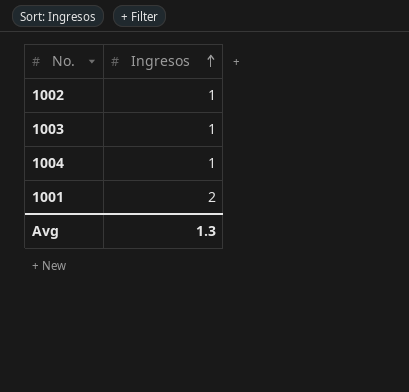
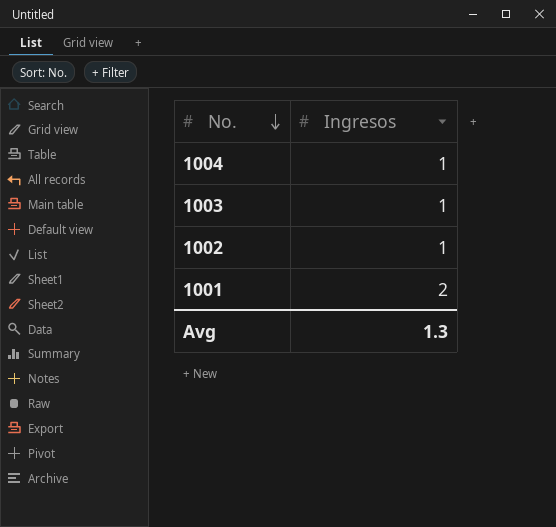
row order: Ingresos ascending -> No. descending

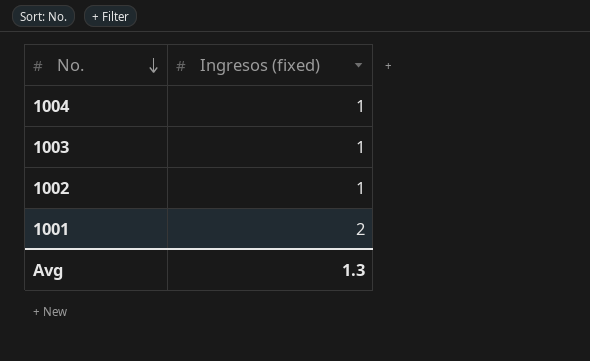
column name: Ingresos -> Ingresos (fixed)

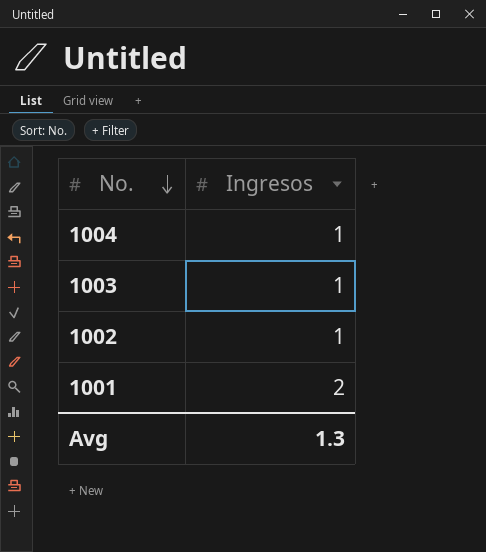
column name: Ingresos (fixed) -> Ingresos

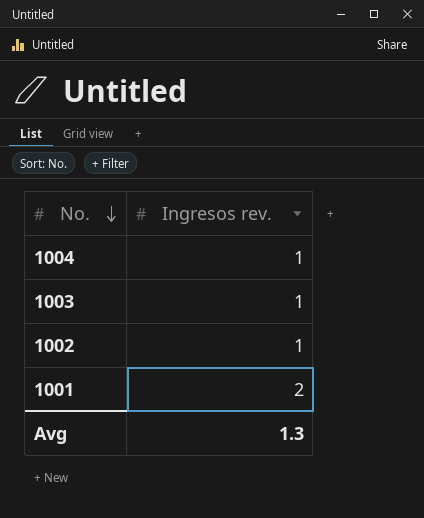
column name: Ingresos -> Ingresos rev.

